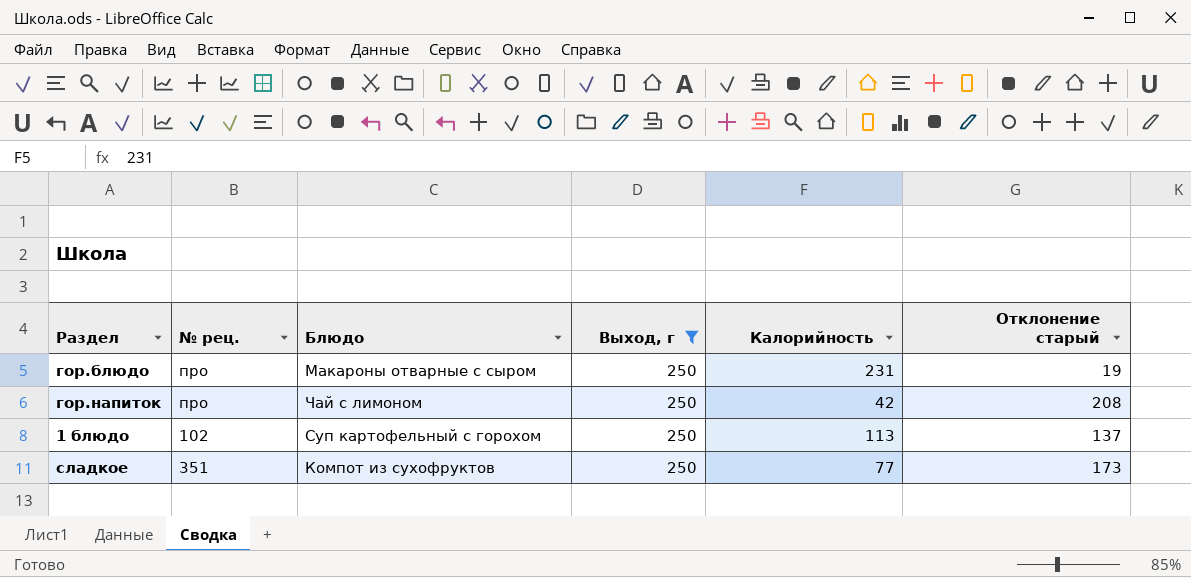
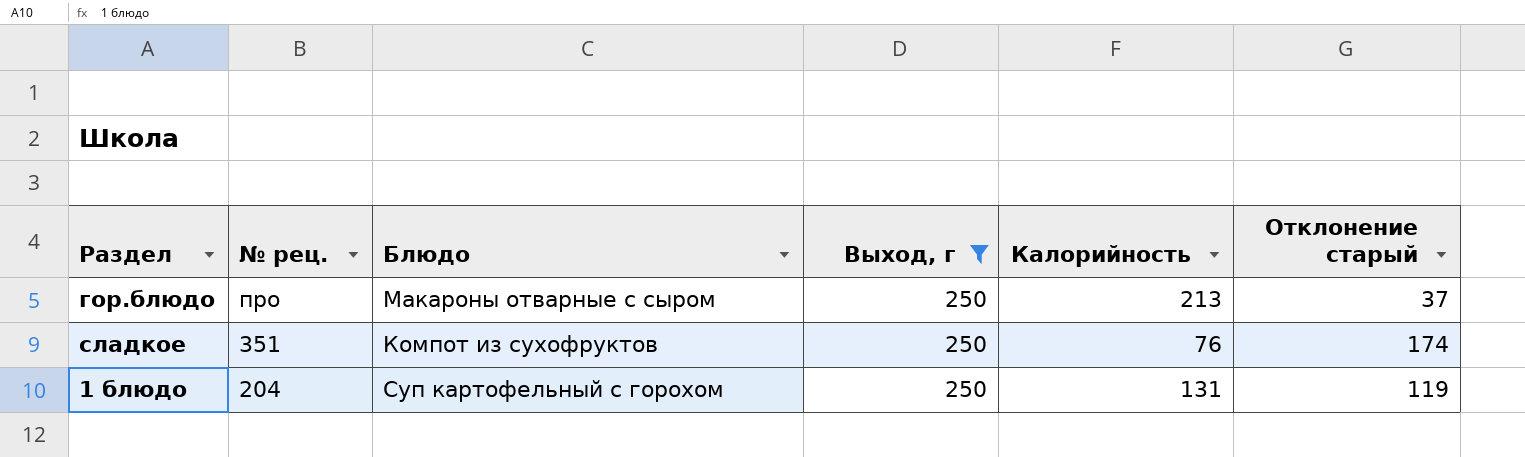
row order: none -> № рец. descending
row гор.напиток: про | Чай с лимоном | 250 | 42 | 208 -> none
гор.блюдо | Калорийность: 231 -> 213
гор.блюдо | Отклонение старый: 19 -> 37
сладкое | Калорийность: 77 -> 76
сладкое | Отклонение старый: 173 -> 174
1 блюдо | № рец.: 102 -> 204
1 блюдо | Калорийность: 113 -> 131
1 блюдо | Отклонение старый: 137 -> 119

